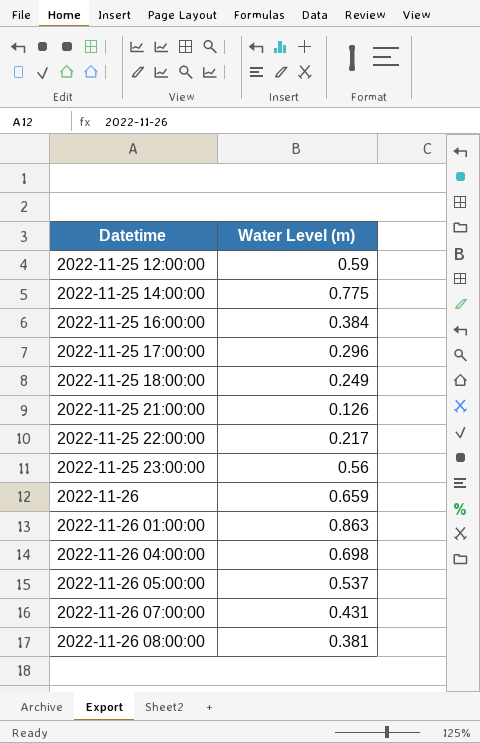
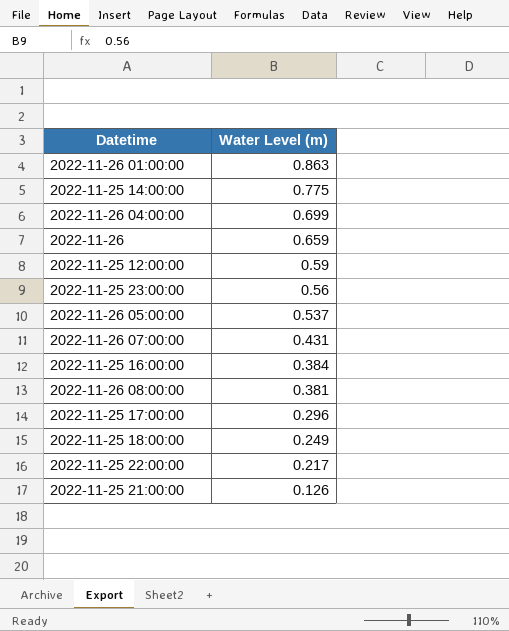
row order: Datetime ascending -> Water Level (m) descending
2022-11-26 04:00:00 | Water Level (m): 0.698 -> 0.699

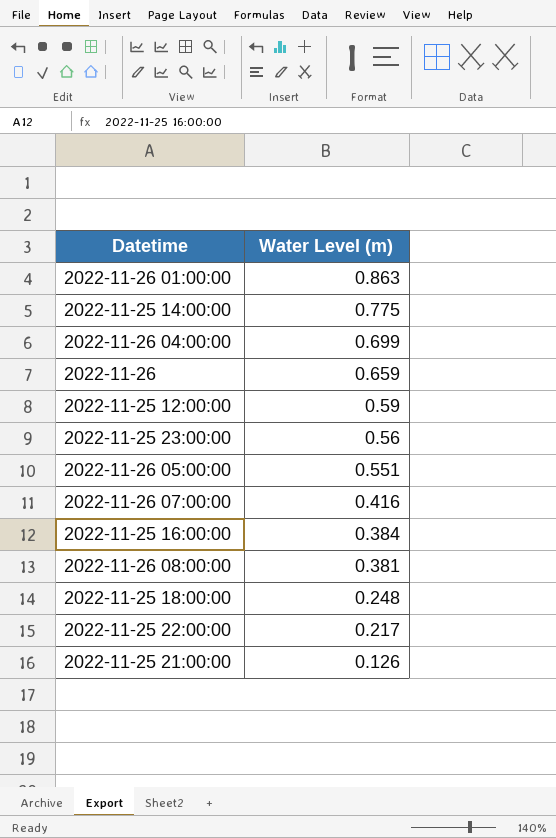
row 2022-11-25 17:00:00: 0.296 -> none
2022-11-26 05:00:00 | Water Level (m): 0.537 -> 0.551
2022-11-26 07:00:00 | Water Level (m): 0.431 -> 0.416
2022-11-25 18:00:00 | Water Level (m): 0.249 -> 0.248

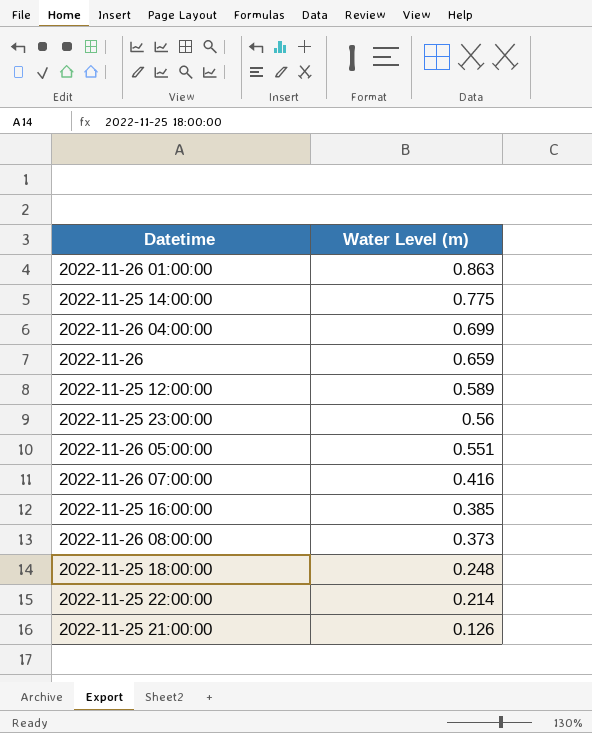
2022-11-25 12:00:00 | Water Level (m): 0.59 -> 0.589
2022-11-25 16:00:00 | Water Level (m): 0.384 -> 0.385
2022-11-26 08:00:00 | Water Level (m): 0.381 -> 0.373
2022-11-25 22:00:00 | Water Level (m): 0.217 -> 0.214

